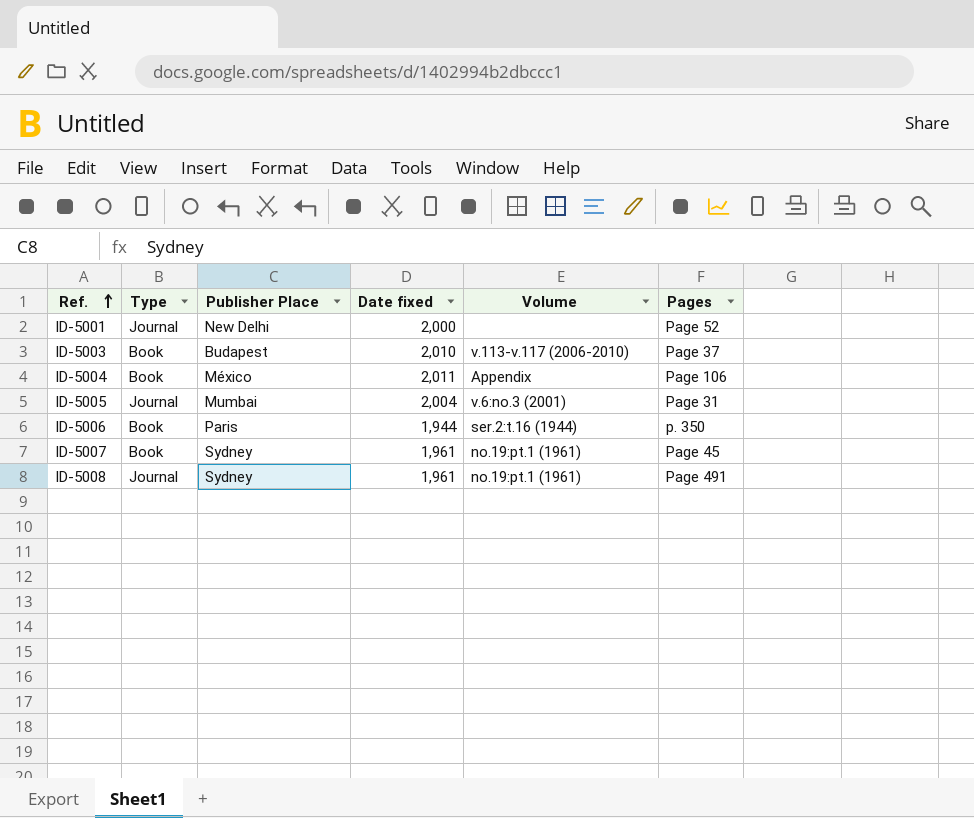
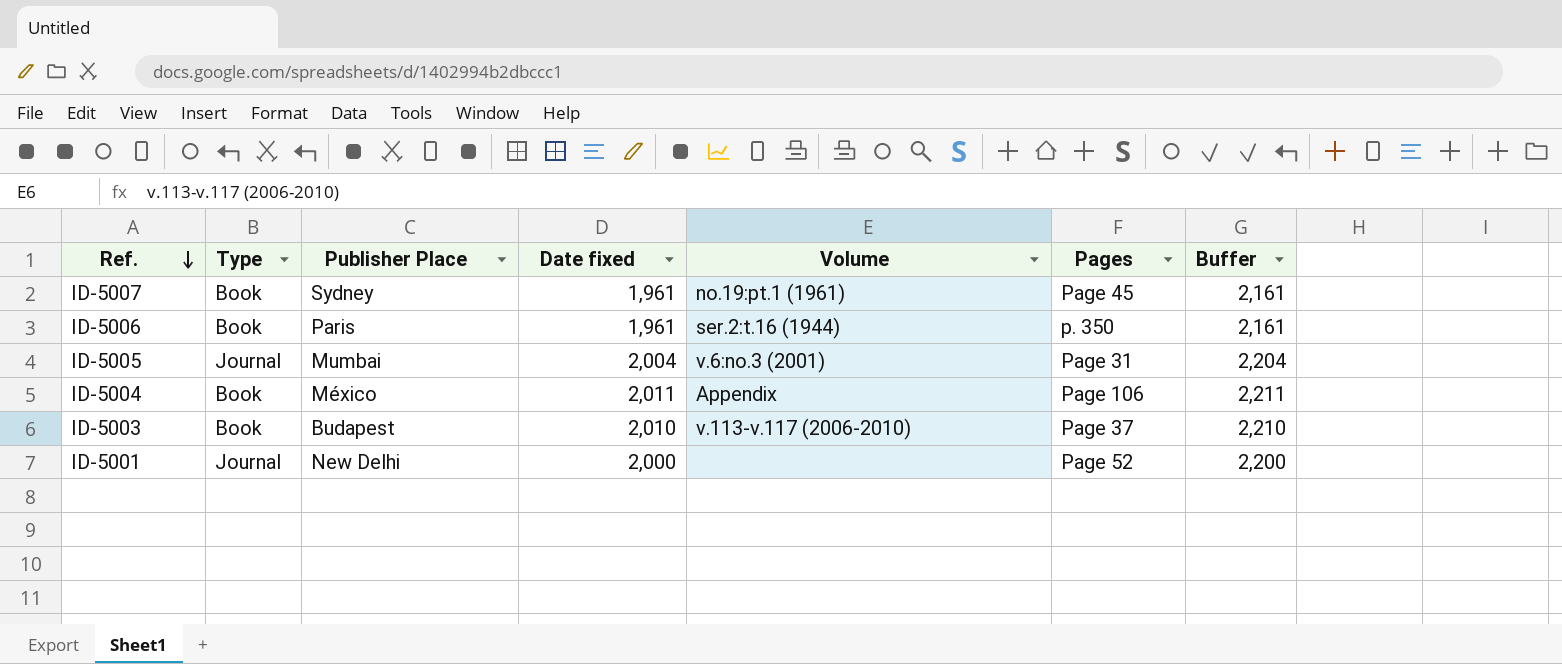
row order: Ref. ascending -> Ref. descending
column Buffer | formula: none -> [Date fixed] + 200
row ID-5008: Journal | Sydney | 1,961 | no.19:pt.1 (1961) | Page 491 -> none
ID-5006 | Date fixed: 1,944 -> 1,961

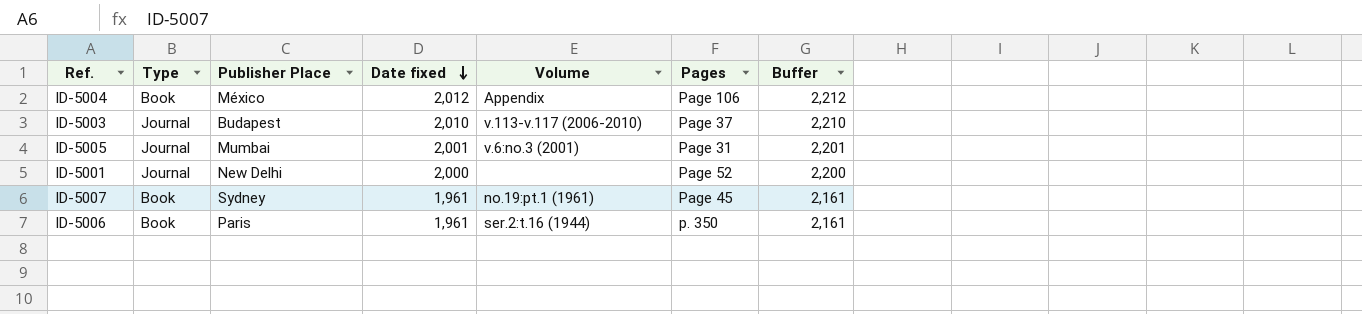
row order: Ref. descending -> Date fixed descending
ID-5004 | Date fixed: 2,011 -> 2,012
ID-5004 | Buffer: 2,211 -> 2,212
ID-5003 | Type: Book -> Journal
ID-5005 | Date fixed: 2,004 -> 2,001
ID-5005 | Buffer: 2,204 -> 2,201

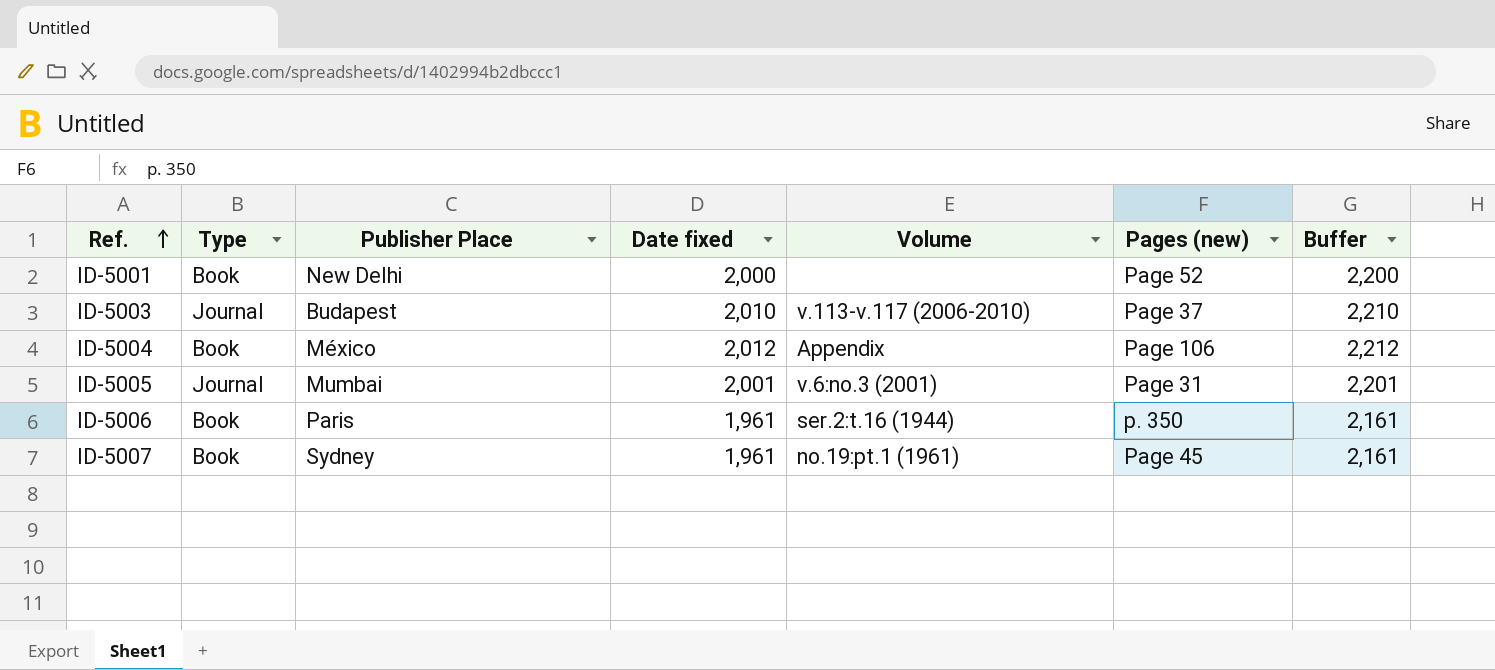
row order: Date fixed descending -> Ref. ascending
column name: Pages -> Pages (new)
ID-5001 | Type: Journal -> Book

